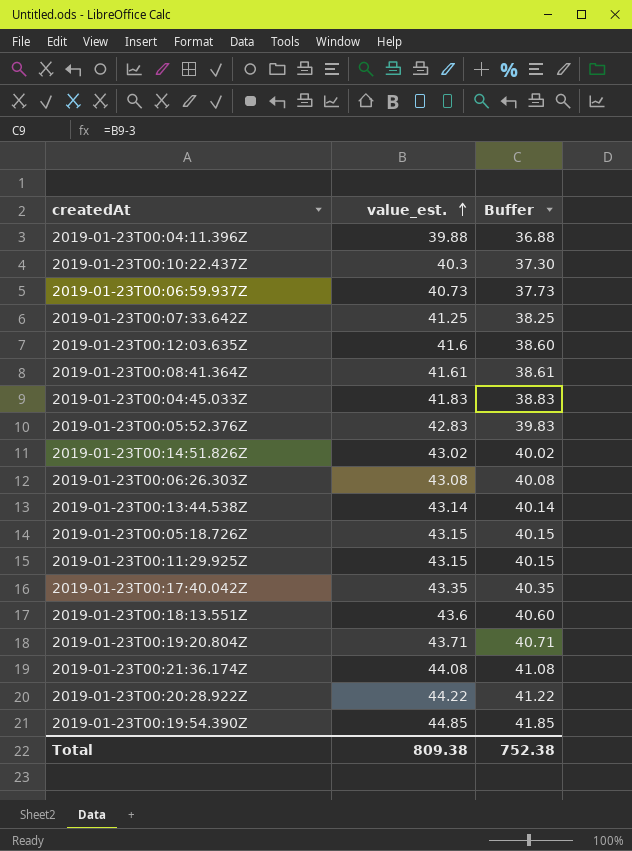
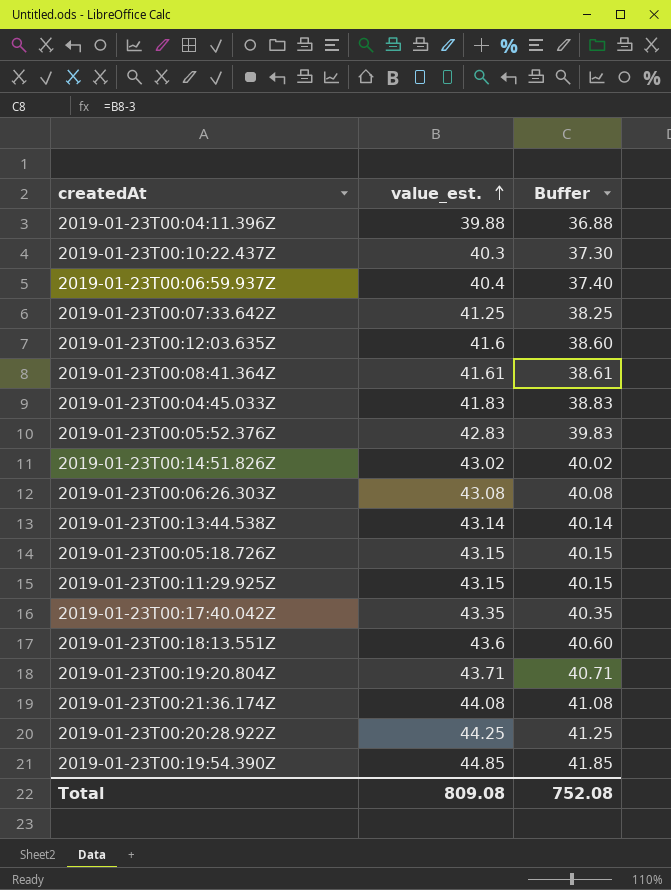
2019-01-23T00:06:59.937Z | value_est.: 40.73 -> 40.4
2019-01-23T00:06:59.937Z | Buffer: 37.73 -> 37.40
2019-01-23T00:20:28.922Z | value_est.: 44.22 -> 44.25
2019-01-23T00:20:28.922Z | Buffer: 41.22 -> 41.25
Total | value_est.: 809.38 -> 809.08
Total | Buffer: 752.38 -> 752.08

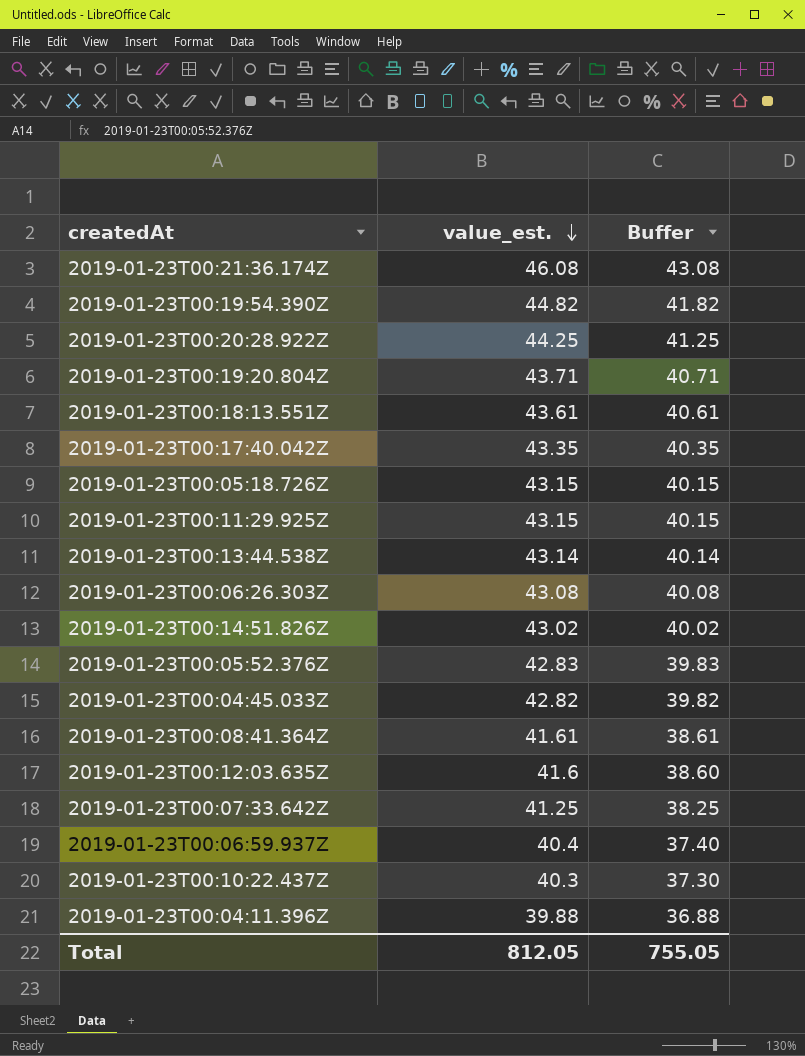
row order: value_est. ascending -> value_est. descending
2019-01-23T00:21:36.174Z | value_est.: 44.08 -> 46.08
2019-01-23T00:21:36.174Z | Buffer: 41.08 -> 43.08
2019-01-23T00:19:54.390Z | value_est.: 44.85 -> 44.82
2019-01-23T00:19:54.390Z | Buffer: 41.85 -> 41.82
2019-01-23T00:18:13.551Z | value_est.: 43.6 -> 43.61
2019-01-23T00:18:13.551Z | Buffer: 40.60 -> 40.61
2019-01-23T00:04:45.033Z | value_est.: 41.83 -> 42.82
2019-01-23T00:04:45.033Z | Buffer: 38.83 -> 39.82
Total | value_est.: 809.08 -> 812.05
Total | Buffer: 752.08 -> 755.05

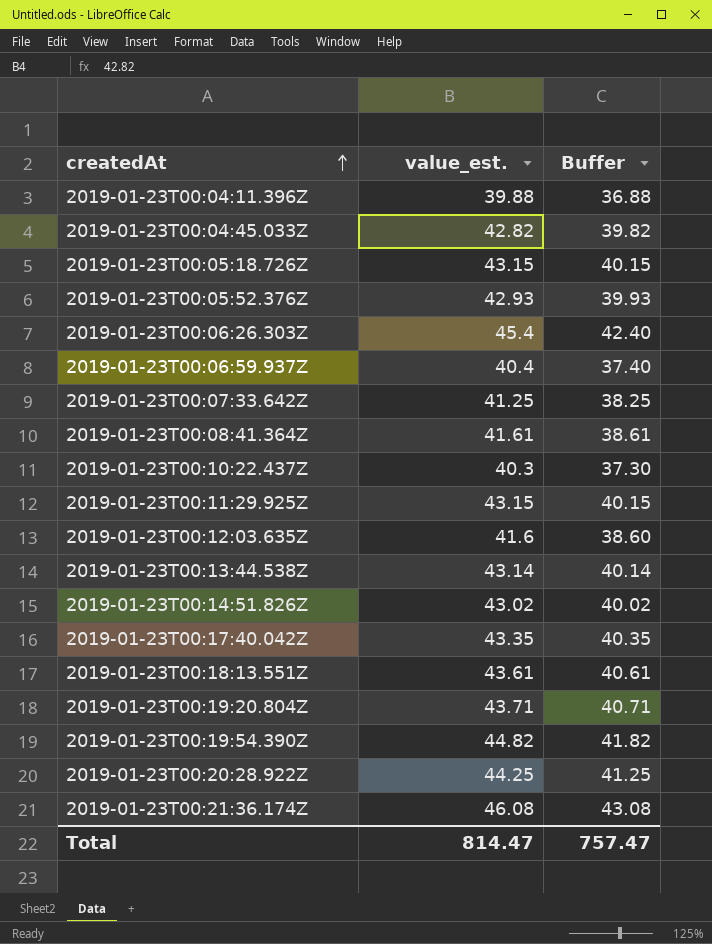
row order: value_est. descending -> createdAt ascending
2019-01-23T00:05:52.376Z | value_est.: 42.83 -> 42.93
2019-01-23T00:05:52.376Z | Buffer: 39.83 -> 39.93
2019-01-23T00:06:26.303Z | value_est.: 43.08 -> 45.4
2019-01-23T00:06:26.303Z | Buffer: 40.08 -> 42.40
Total | value_est.: 812.05 -> 814.47
Total | Buffer: 755.05 -> 757.47

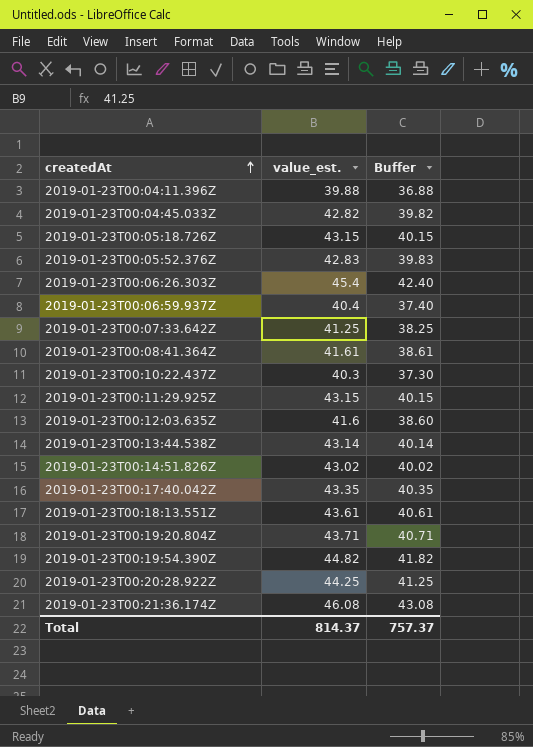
2019-01-23T00:05:52.376Z | value_est.: 42.93 -> 42.83
2019-01-23T00:05:52.376Z | Buffer: 39.93 -> 39.83
Total | value_est.: 814.47 -> 814.37
Total | Buffer: 757.47 -> 757.37

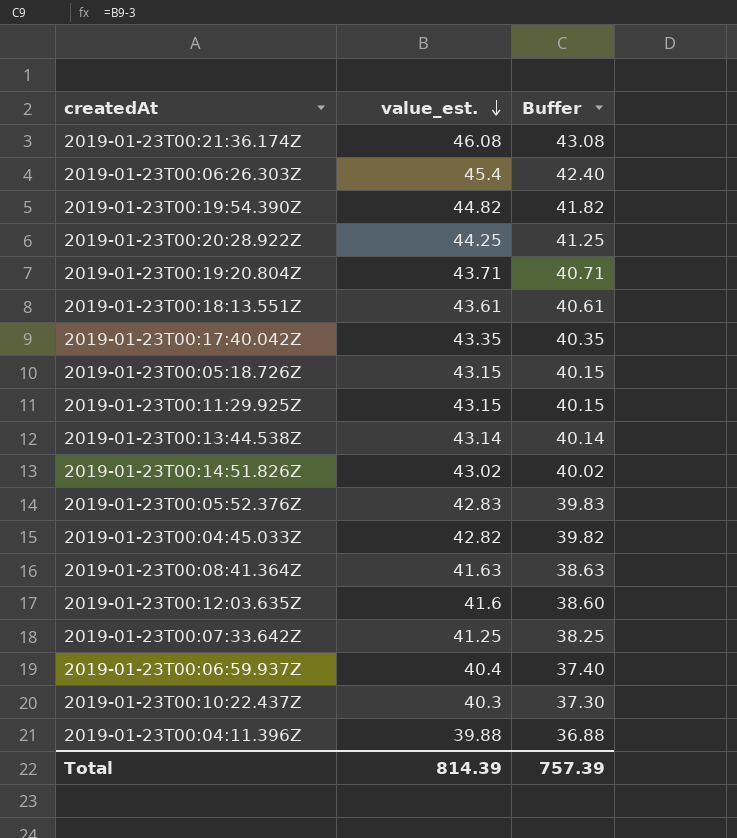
row order: createdAt ascending -> value_est. descending
2019-01-23T00:08:41.364Z | value_est.: 41.61 -> 41.63
2019-01-23T00:08:41.364Z | Buffer: 38.61 -> 38.63
Total | value_est.: 814.37 -> 814.39
Total | Buffer: 757.37 -> 757.39

